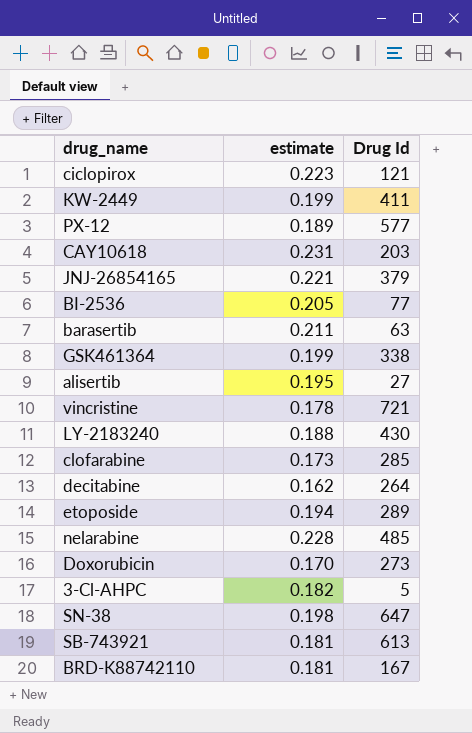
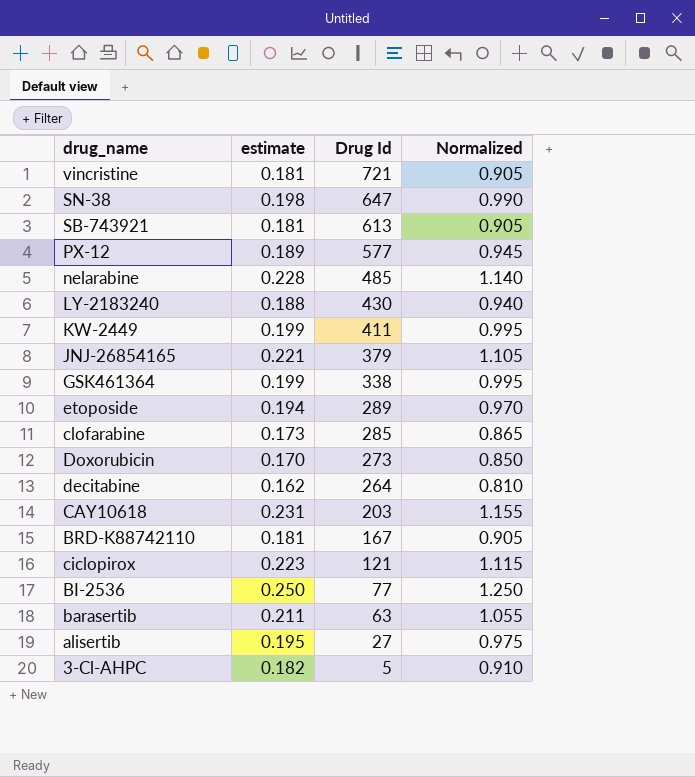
row order: none -> Drug Id descending
column Normalized | formula: none -> [estimate] * 5
vincristine | estimate: 0.178 -> 0.181
BI-2536 | estimate: 0.205 -> 0.250

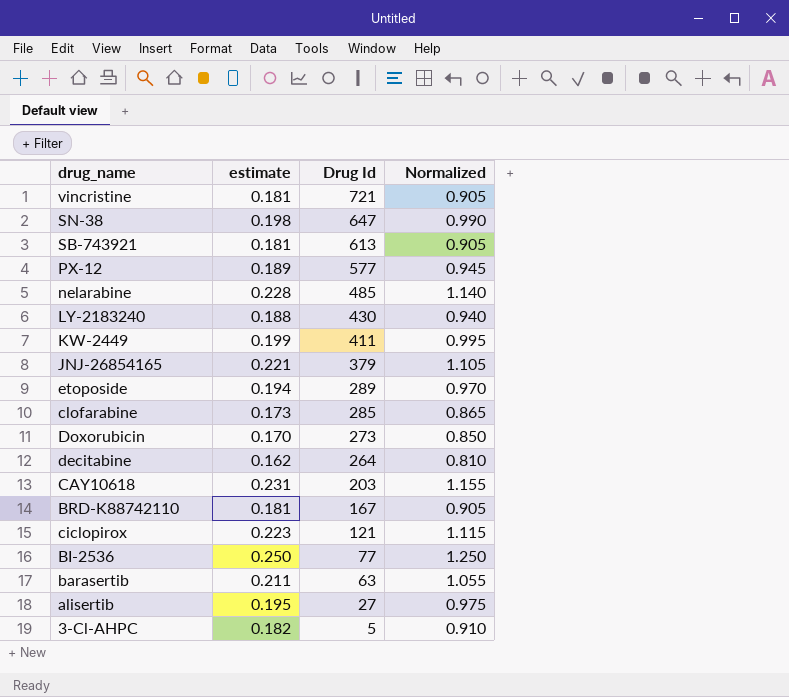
row GSK461364: 0.199 | 338 | 0.995 -> none

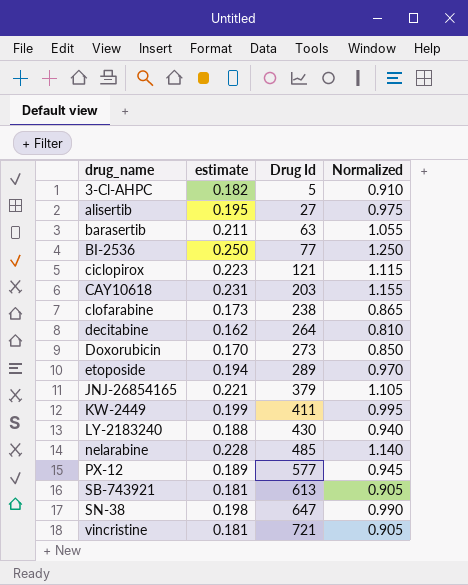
row order: Drug Id descending -> Drug Id ascending
row BRD-K88742110: 0.181 | 167 | 0.905 -> none
clofarabine | Drug Id: 285 -> 238

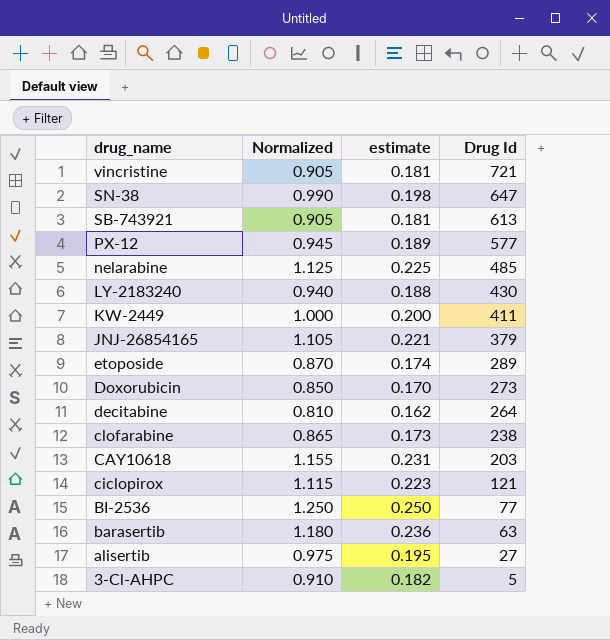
row order: Drug Id ascending -> Drug Id descending
column Normalized | position: 4 -> 2
nelarabine | Normalized: 1.140 -> 1.125
nelarabine | estimate: 0.228 -> 0.225
KW-2449 | Normalized: 0.995 -> 1.000
KW-2449 | estimate: 0.199 -> 0.200
etoposide | Normalized: 0.970 -> 0.870
etoposide | estimate: 0.194 -> 0.174
barasertib | Normalized: 1.055 -> 1.180
barasertib | estimate: 0.211 -> 0.236

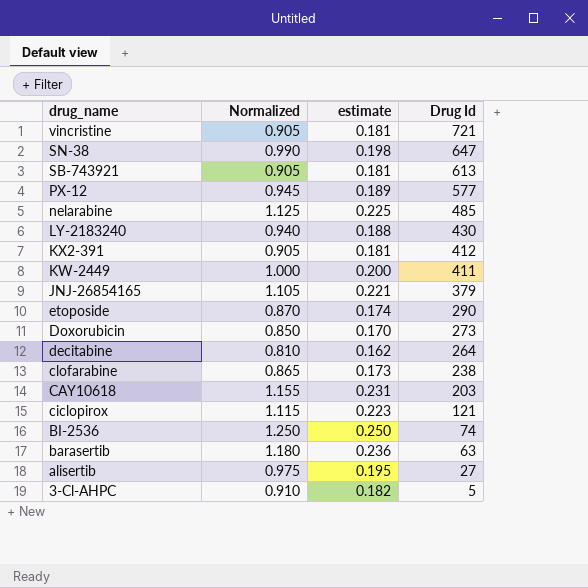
row KX2-391: none -> 0.905 | 0.181 | 412
etoposide | Drug Id: 289 -> 290
BI-2536 | Drug Id: 77 -> 74

